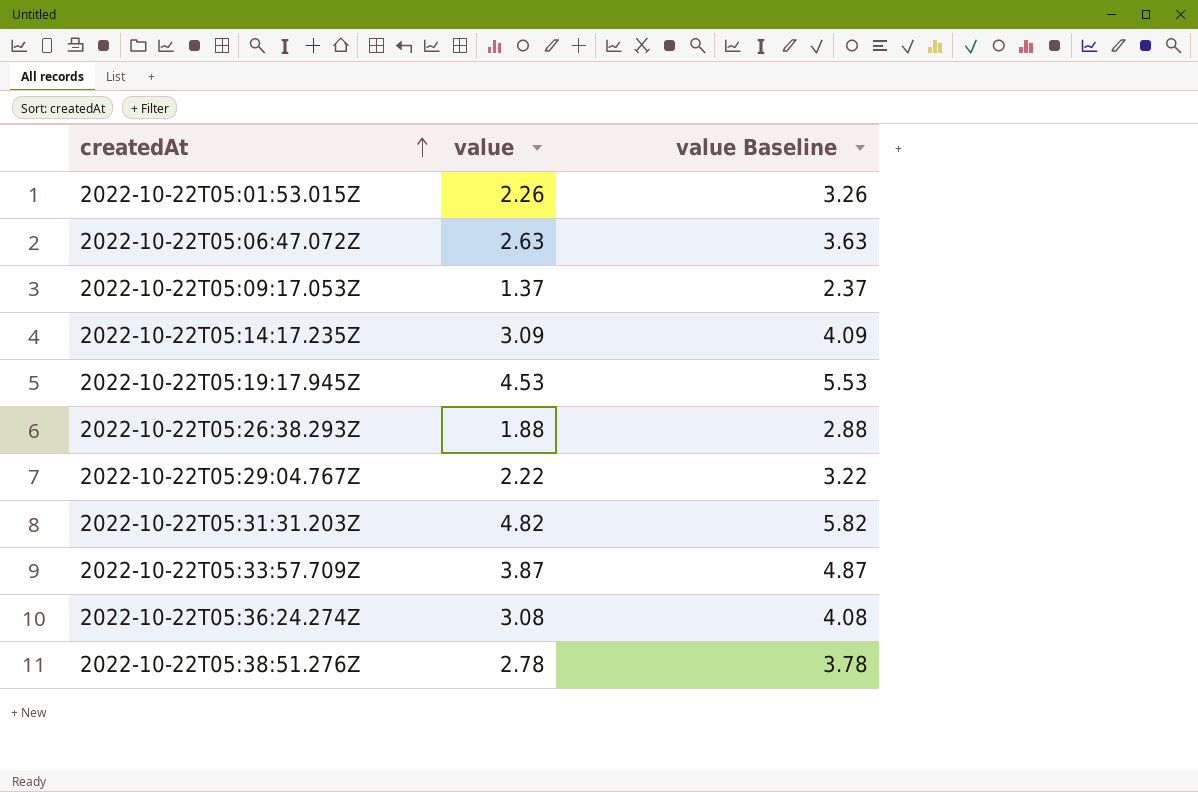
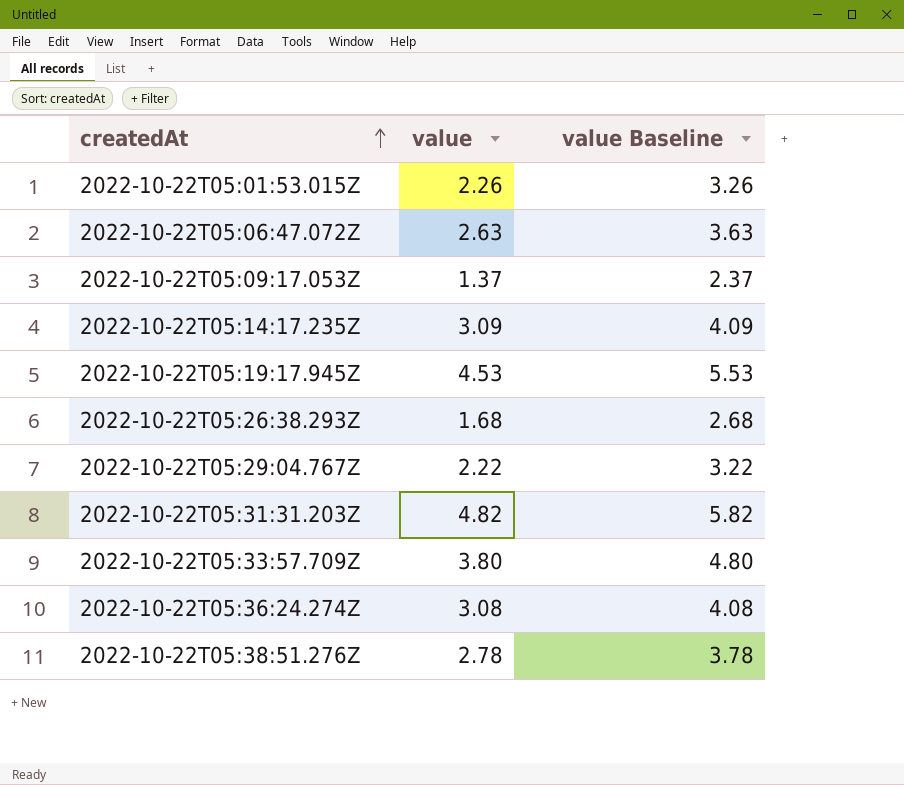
2022-10-22T05:26:38.293Z | value: 1.88 -> 1.68
2022-10-22T05:26:38.293Z | value Baseline: 2.88 -> 2.68
2022-10-22T05:33:57.709Z | value: 3.87 -> 3.80
2022-10-22T05:33:57.709Z | value Baseline: 4.87 -> 4.80

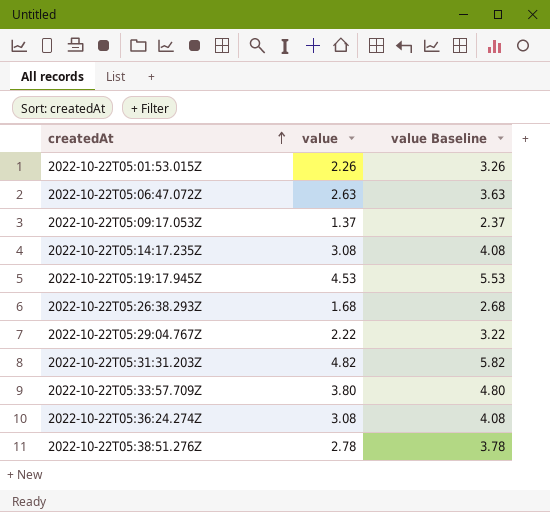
2022-10-22T05:14:17.235Z | value: 3.09 -> 3.08
2022-10-22T05:14:17.235Z | value Baseline: 4.09 -> 4.08

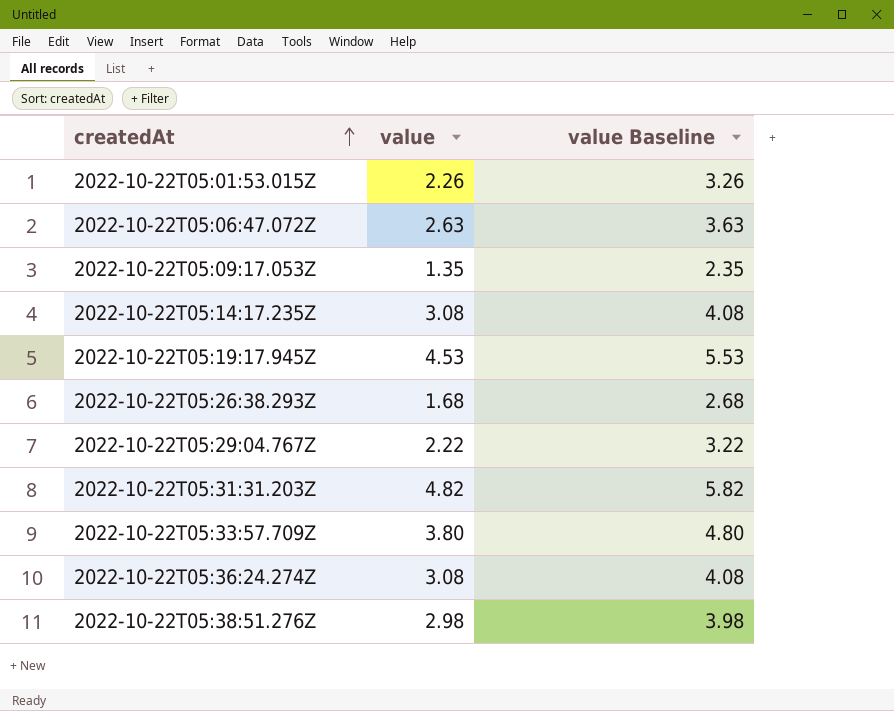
2022-10-22T05:09:17.053Z | value: 1.37 -> 1.35
2022-10-22T05:09:17.053Z | value Baseline: 2.37 -> 2.35
2022-10-22T05:38:51.276Z | value: 2.78 -> 2.98
2022-10-22T05:38:51.276Z | value Baseline: 3.78 -> 3.98

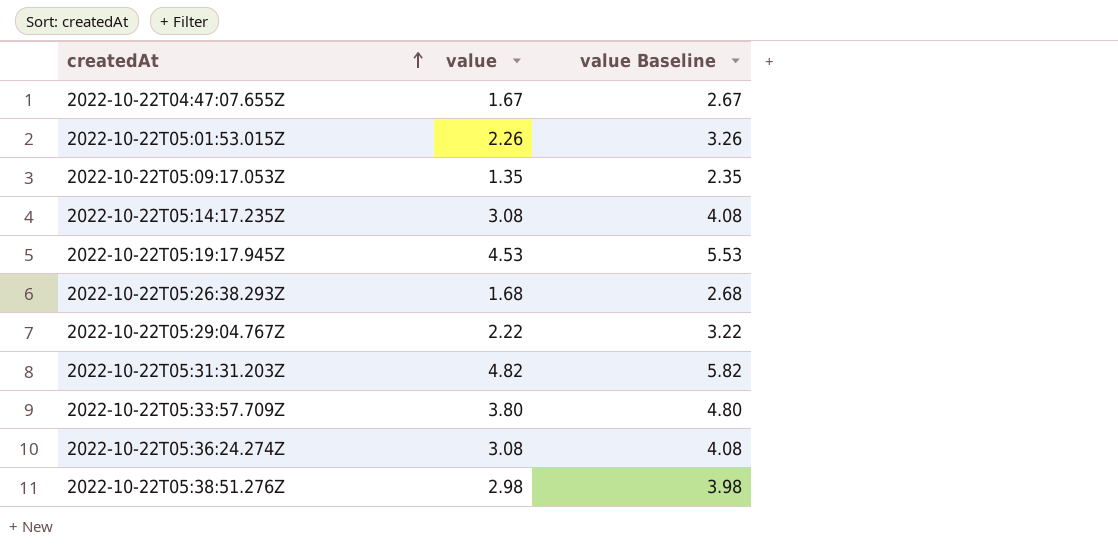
row 2022-10-22T05:06:47.072Z: 2.63 | 3.63 -> none
row 2022-10-22T04:47:07.655Z: none -> 1.67 | 2.67

